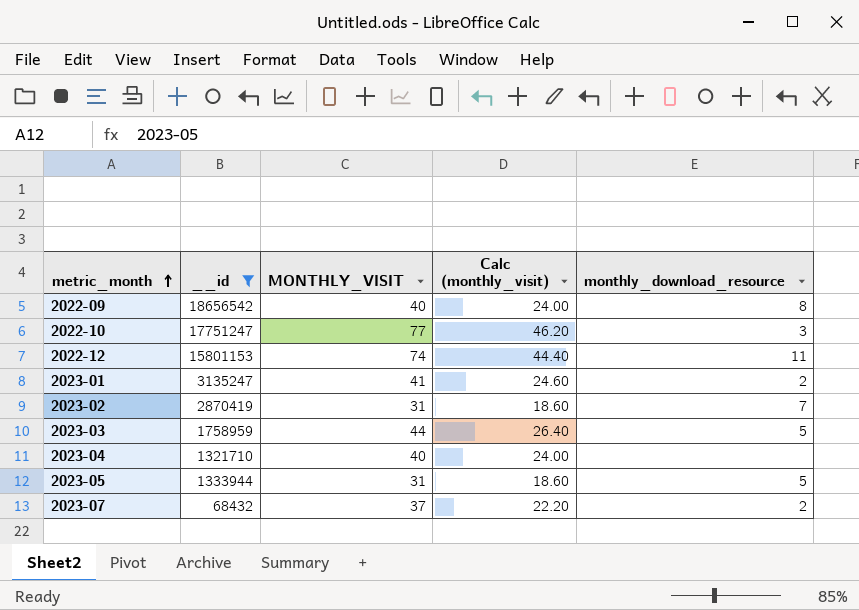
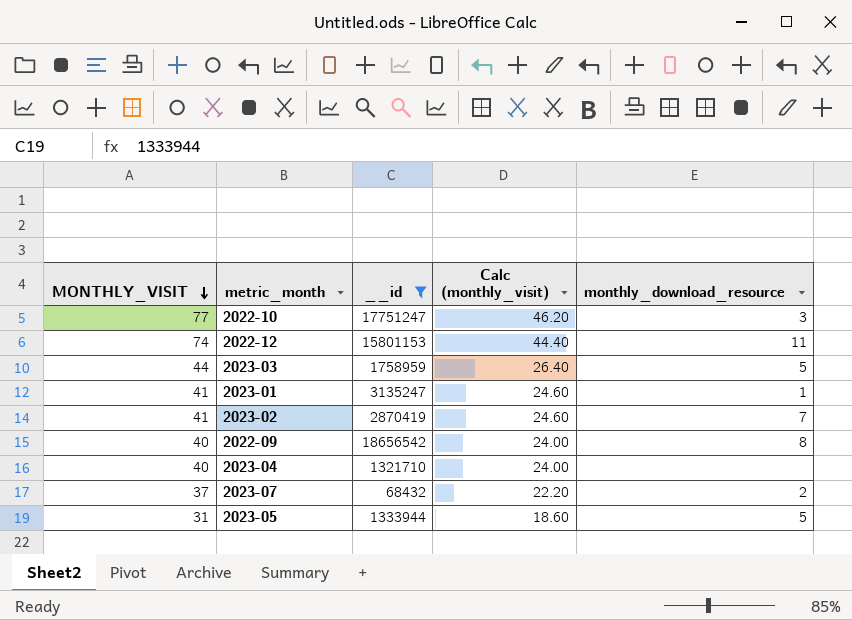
row order: metric_month ascending -> MONTHLY_VISIT descending
column MONTHLY_VISIT | position: 3 -> 1
2023-01 | monthly_download_resource: 2 -> 1
2023-02 | MONTHLY_VISIT: 31 -> 41
2023-02 | Calc (monthly_visit): 18.60 -> 24.60

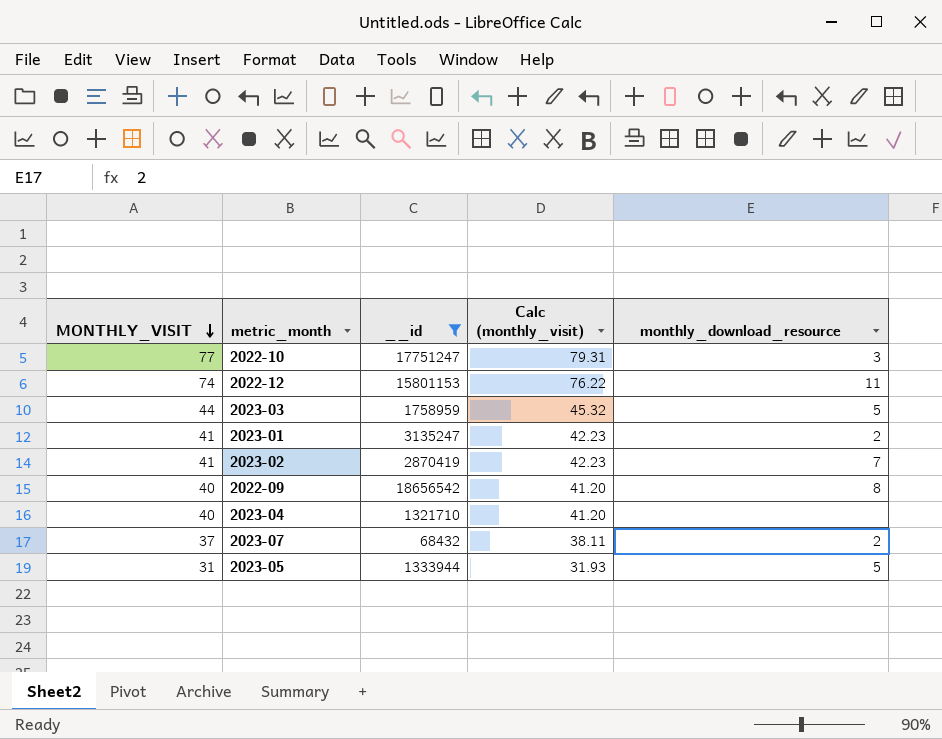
column Calc (monthly_visit) | formula: [MONTHLY_VISIT] * 0.6 -> [MONTHLY_VISIT] * 1.03
2023-01 | monthly_download_resource: 1 -> 2

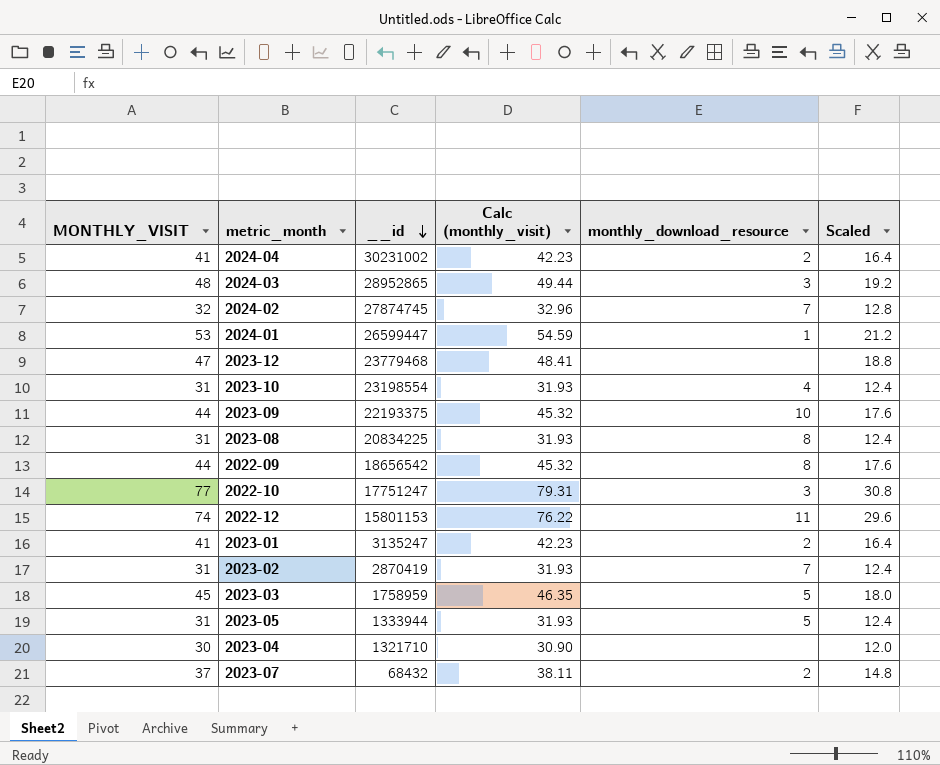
filter: __id <= 18656542 -> none
row order: MONTHLY_VISIT descending -> __id descending
column Scaled | formula: none -> [MONTHLY_VISIT] * 0.4
2022-09 | MONTHLY_VISIT: 40 -> 44
2022-09 | Calc (monthly_visit): 41.20 -> 45.32
2023-02 | MONTHLY_VISIT: 41 -> 31
2023-02 | Calc (monthly_visit): 42.23 -> 31.93
2023-03 | MONTHLY_VISIT: 44 -> 45
2023-03 | Calc (monthly_visit): 45.32 -> 46.35
2023-04 | MONTHLY_VISIT: 40 -> 30
2023-04 | Calc (monthly_visit): 41.20 -> 30.90

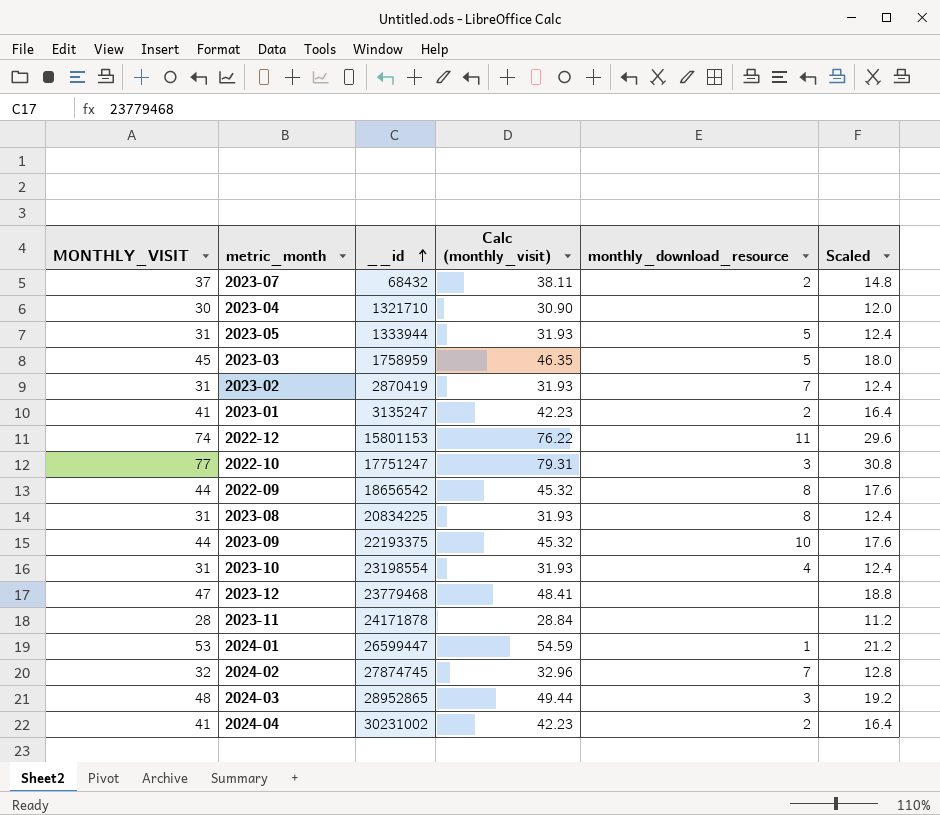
row order: __id descending -> __id ascending
row 2023-11: none -> 28 | 24171878 | 28.84 | none | 11.2

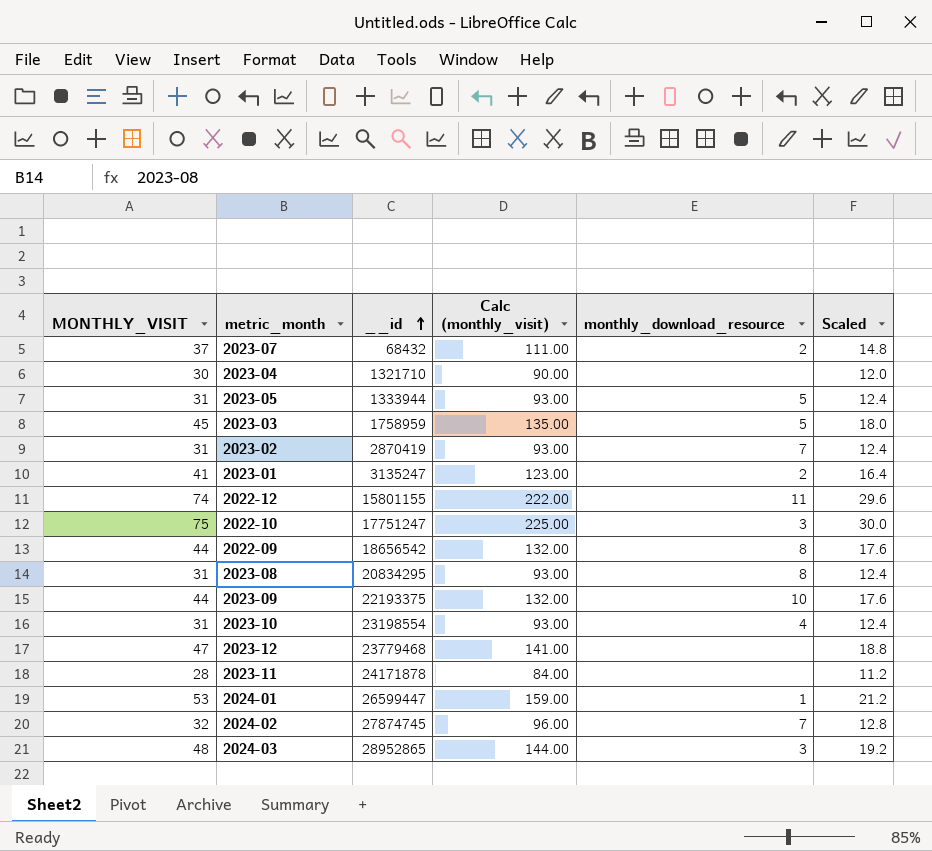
column Calc (monthly_visit) | formula: [MONTHLY_VISIT] * 1.03 -> [MONTHLY_VISIT] * 3
row 2024-04: 41 | 30231002 | 42.23 | 2 | 16.4 -> none
2022-12 | __id: 15801153 -> 15801155
2022-10 | MONTHLY_VISIT: 77 -> 75
2022-10 | Scaled: 30.8 -> 30.0
2023-08 | __id: 20834225 -> 20834295

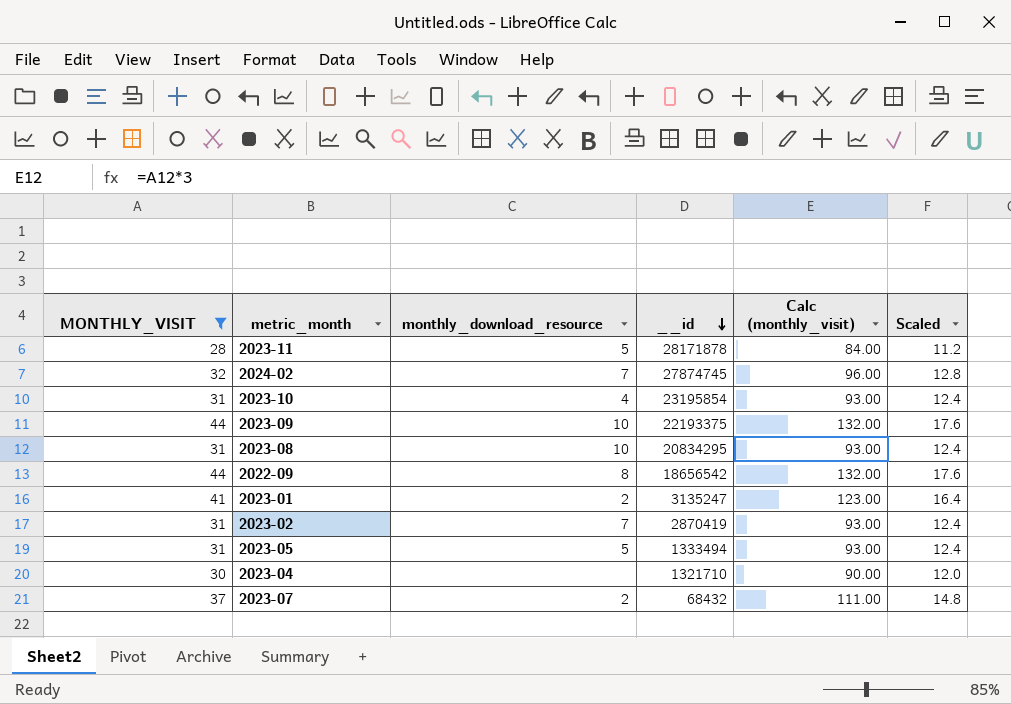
filter: none -> MONTHLY_VISIT <= 44
row order: __id ascending -> __id descending
column monthly_download_resource | position: 5 -> 3
2023-11 | monthly_download_resource: none -> 5
2023-11 | __id: 24171878 -> 28171878
2023-10 | __id: 23198554 -> 23195854
2023-08 | monthly_download_resource: 8 -> 10
2023-05 | __id: 1333944 -> 1333494

